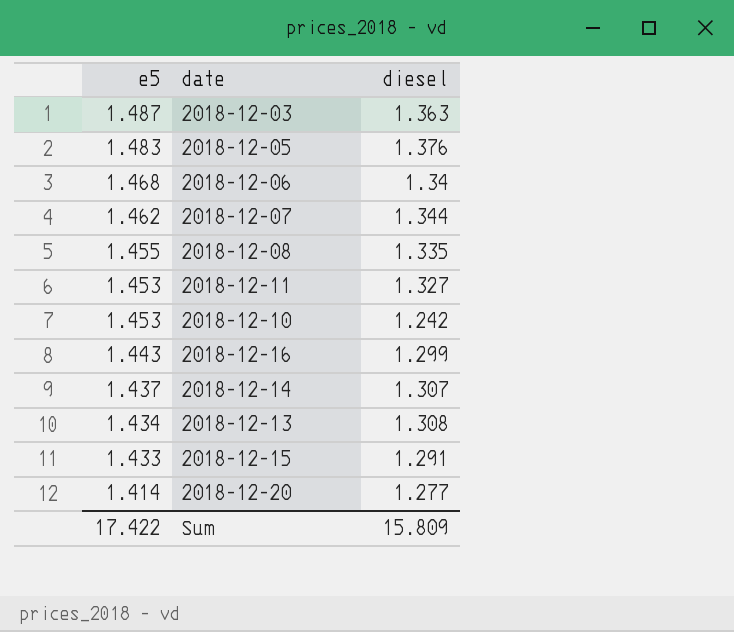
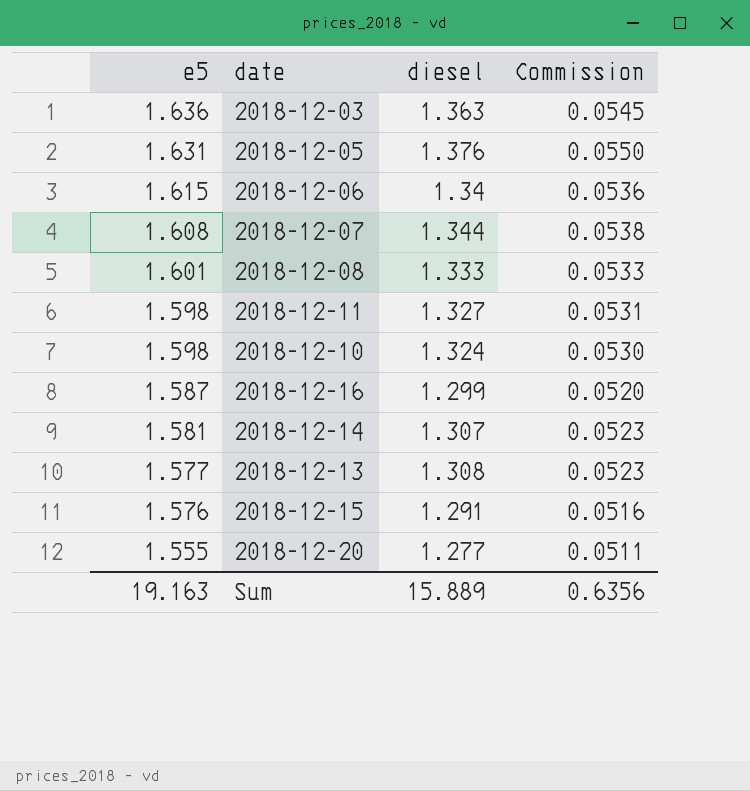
column Commission | formula: none -> [diesel] * 0.04
2018-12-03 | e5: 1.487 -> 1.636
2018-12-05 | e5: 1.483 -> 1.631
2018-12-06 | e5: 1.468 -> 1.615
2018-12-07 | e5: 1.462 -> 1.608
2018-12-08 | e5: 1.455 -> 1.601
2018-12-08 | diesel: 1.335 -> 1.333
2018-12-11 | e5: 1.453 -> 1.598
2018-12-10 | e5: 1.453 -> 1.598
2018-12-10 | diesel: 1.242 -> 1.324
2018-12-16 | e5: 1.443 -> 1.587
2018-12-14 | e5: 1.437 -> 1.581
2018-12-13 | e5: 1.434 -> 1.577
2018-12-15 | e5: 1.433 -> 1.576
2018-12-20 | e5: 1.414 -> 1.555
Sum | e5: 17.422 -> 19.163
Sum | diesel: 15.809 -> 15.889

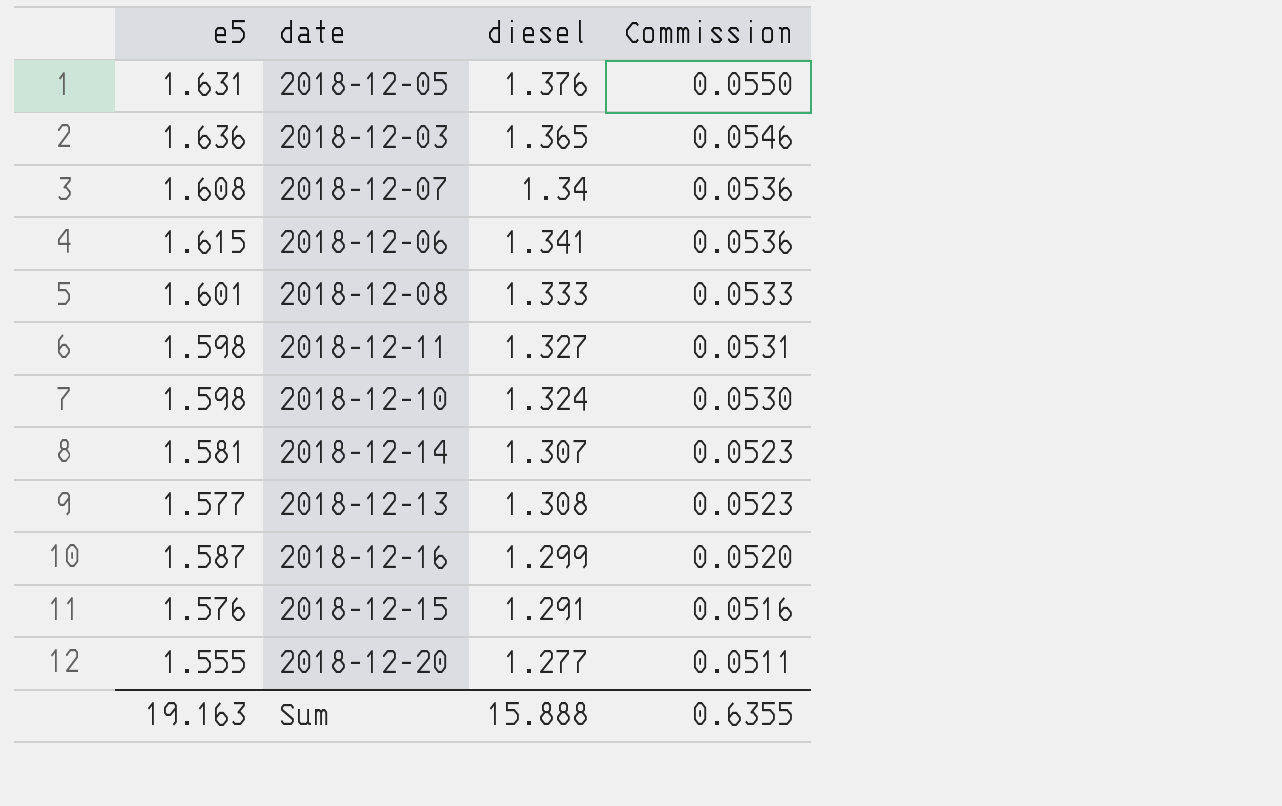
row order: e5 descending -> Commission descending
2018-12-03 | diesel: 1.363 -> 1.365
2018-12-03 | Commission: 0.0545 -> 0.0546
2018-12-07 | diesel: 1.344 -> 1.34
2018-12-07 | Commission: 0.0538 -> 0.0536
2018-12-06 | diesel: 1.34 -> 1.341
Sum | diesel: 15.889 -> 15.888
Sum | Commission: 0.6356 -> 0.6355

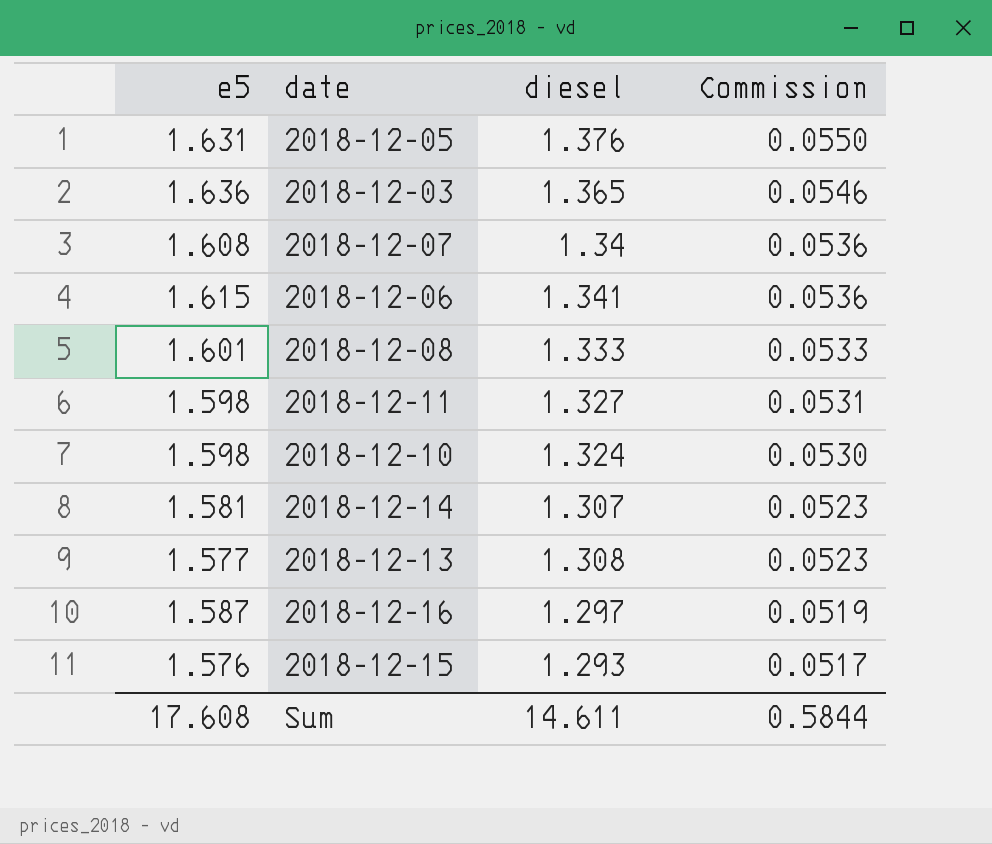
row 2018-12-20: 1.555 | 1.277 | 0.0511 -> none
2018-12-16 | diesel: 1.299 -> 1.297
2018-12-16 | Commission: 0.0520 -> 0.0519
2018-12-15 | diesel: 1.291 -> 1.293
2018-12-15 | Commission: 0.0516 -> 0.0517
Sum | e5: 19.163 -> 17.608
Sum | diesel: 15.888 -> 14.611
Sum | Commission: 0.6355 -> 0.5844

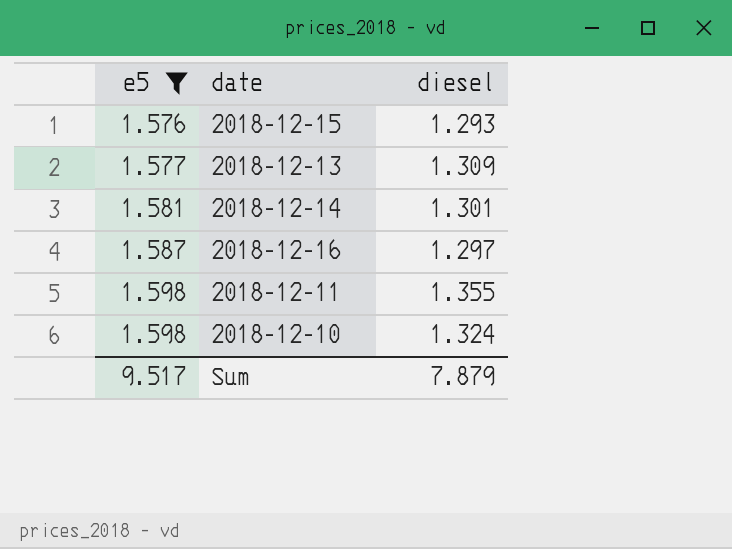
filter: none -> e5 <= 1.598
row order: Commission descending -> e5 ascending
column Commission | formula: [diesel] * 0.04 -> none
2018-12-13 | diesel: 1.308 -> 1.309
2018-12-14 | diesel: 1.307 -> 1.301
2018-12-11 | diesel: 1.327 -> 1.355
Sum | e5: 17.608 -> 9.517
Sum | diesel: 14.611 -> 7.879

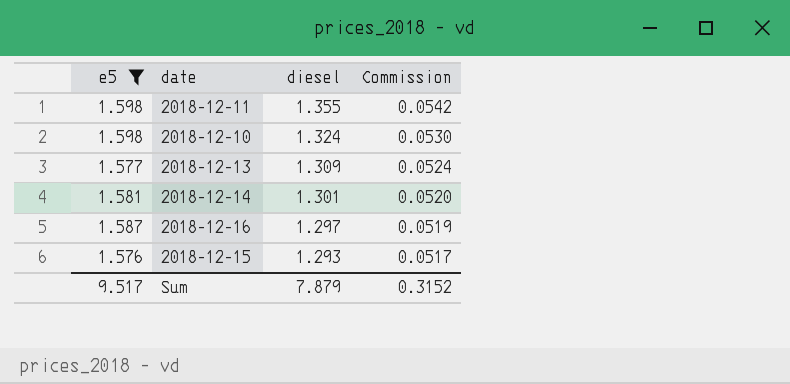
row order: e5 ascending -> diesel descending
column Commission | formula: none -> [diesel] * 0.04

